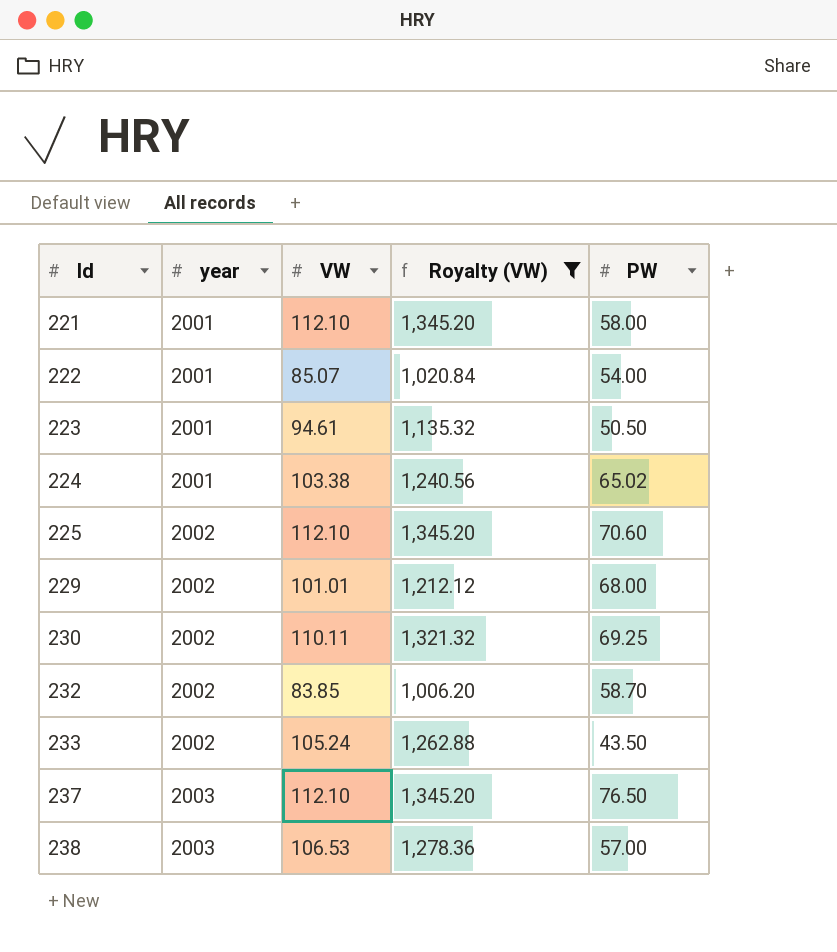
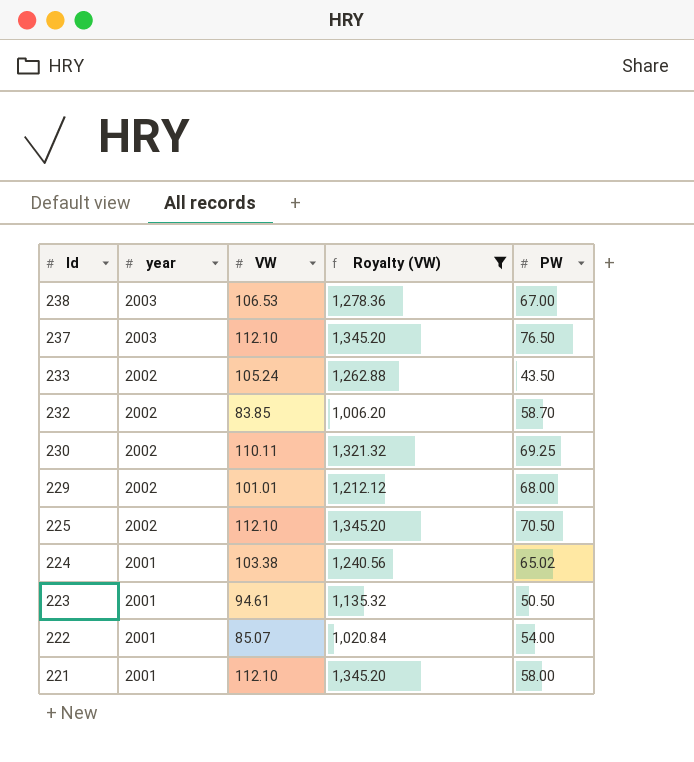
row order: Id ascending -> Id descending
238 | PW: 57.00 -> 67.00
225 | PW: 70.60 -> 70.50

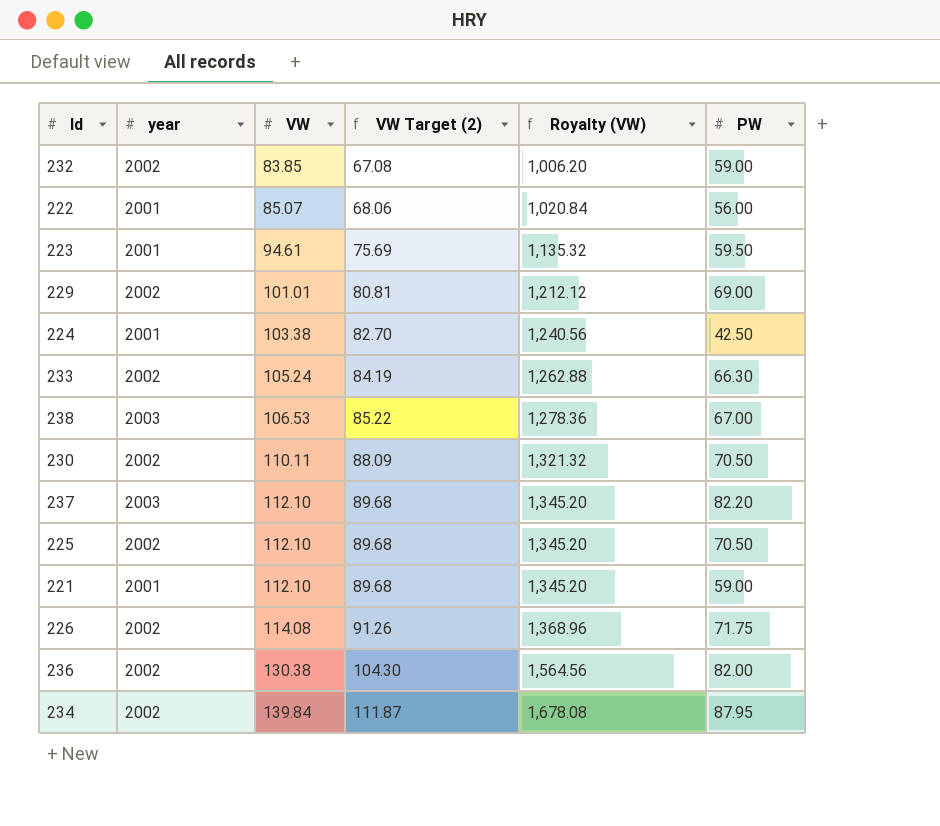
filter: Royalty (VW) <= 1,345.20 -> none
row order: Id descending -> VW ascending
column VW Target (2) | formula: none -> [VW] * 0.8
232 | PW: 58.70 -> 59.00
222 | PW: 54.00 -> 56.00
223 | PW: 50.50 -> 59.50
229 | PW: 68.00 -> 69.00
224 | PW: 65.02 -> 42.50
233 | PW: 43.50 -> 66.30
230 | PW: 69.25 -> 70.50
237 | PW: 76.50 -> 82.20
221 | PW: 58.00 -> 59.00

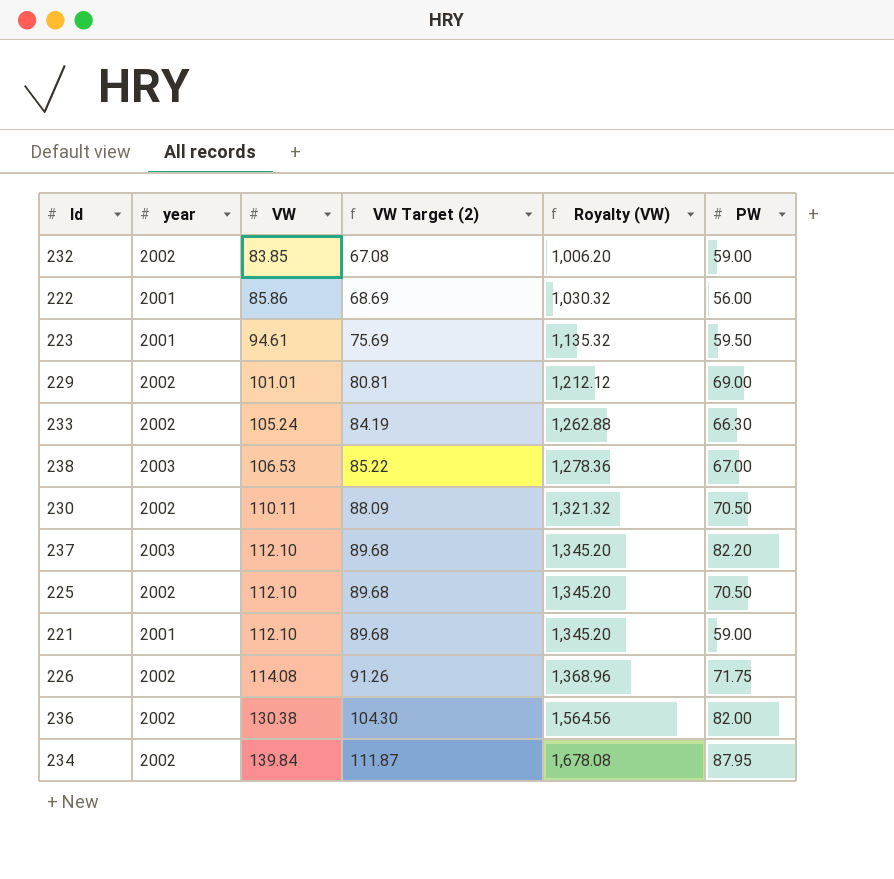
row 224: 2001 | 103.38 | 82.70 | 1,240.56 | 42.50 -> none
222 | VW: 85.07 -> 85.86
222 | VW Target (2): 68.06 -> 68.69
222 | Royalty (VW): 1,020.84 -> 1,030.32

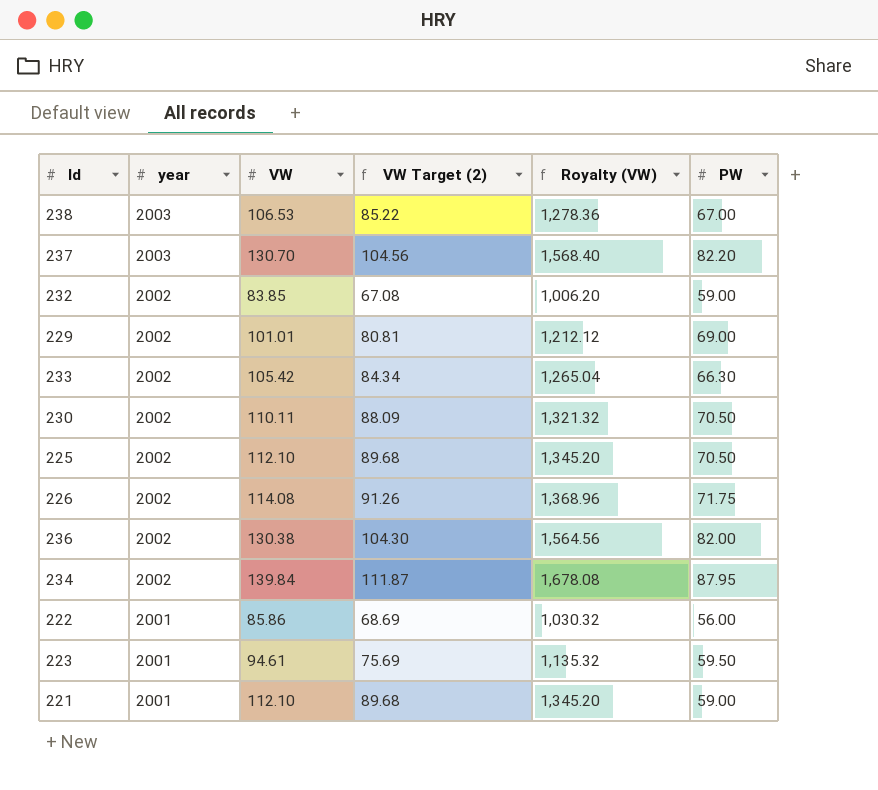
row order: VW ascending -> year descending
237 | VW: 112.10 -> 130.70
237 | VW Target (2): 89.68 -> 104.56
237 | Royalty (VW): 1,345.20 -> 1,568.40
233 | VW: 105.24 -> 105.42
233 | VW Target (2): 84.19 -> 84.34
233 | Royalty (VW): 1,262.88 -> 1,265.04

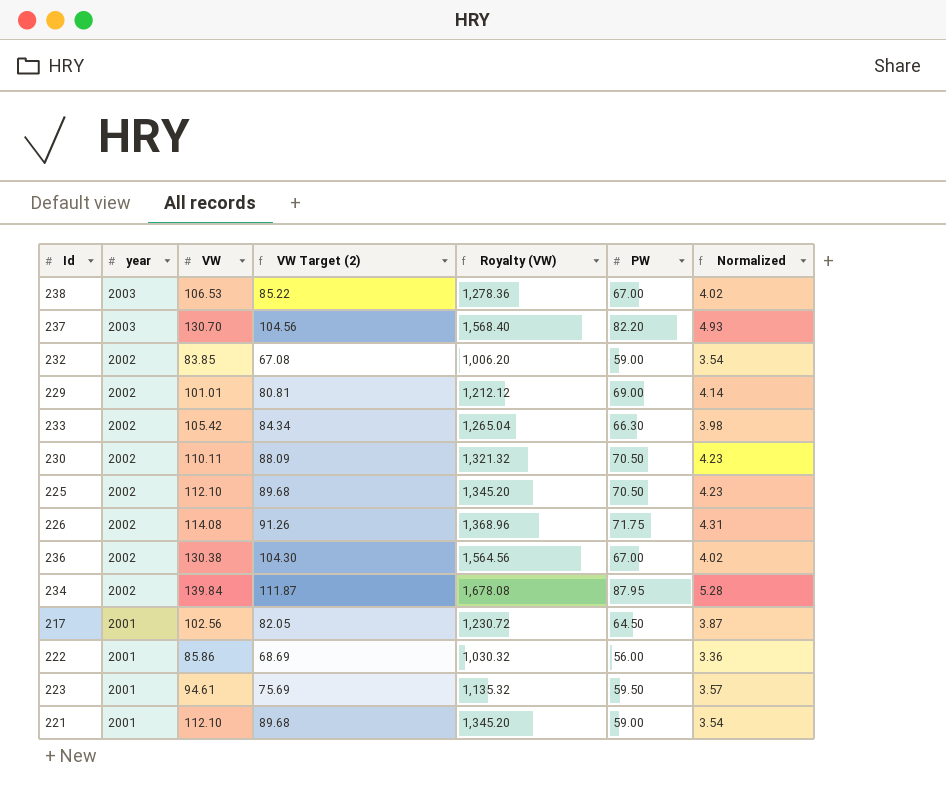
column Normalized | formula: none -> [PW] * 0.06
236 | PW: 82.00 -> 67.00
row 217: none -> 2001 | 102.56 | 82.05 | 1,230.72 | 64.50 | 3.87

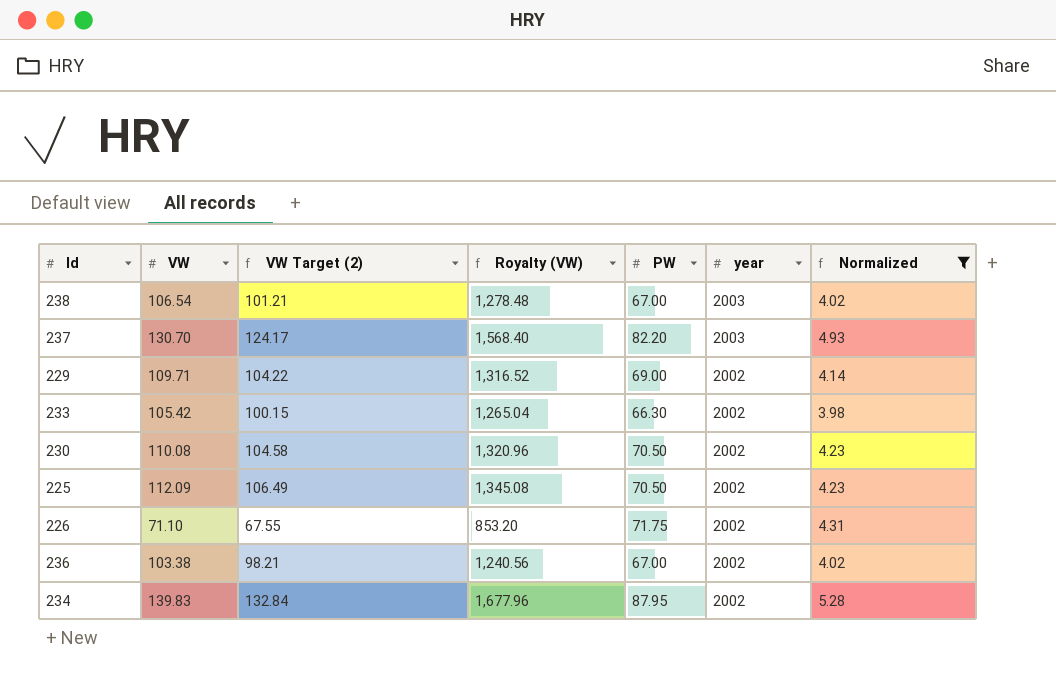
filter: none -> Normalized >= 3.98
column VW Target (2) | formula: [VW] * 0.8 -> [VW] * 0.95
column year | position: 2 -> 6
238 | VW: 106.53 -> 106.54
238 | Royalty (VW): 1,278.36 -> 1,278.48
229 | VW: 101.01 -> 109.71
229 | Royalty (VW): 1,212.12 -> 1,316.52
230 | VW: 110.11 -> 110.08
230 | Royalty (VW): 1,321.32 -> 1,320.96
225 | VW: 112.10 -> 112.09
225 | Royalty (VW): 1,345.20 -> 1,345.08
226 | VW: 114.08 -> 71.10
226 | Royalty (VW): 1,368.96 -> 853.20
236 | VW: 130.38 -> 103.38
236 | Royalty (VW): 1,564.56 -> 1,240.56
234 | VW: 139.84 -> 139.83
234 | Royalty (VW): 1,678.08 -> 1,677.96

